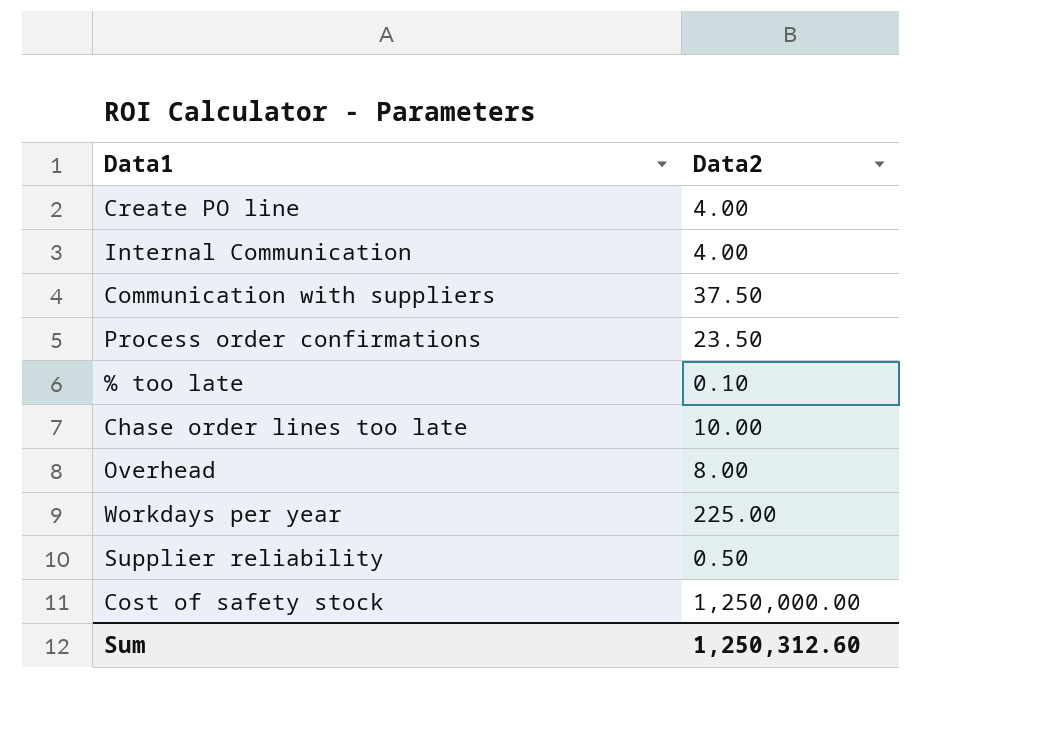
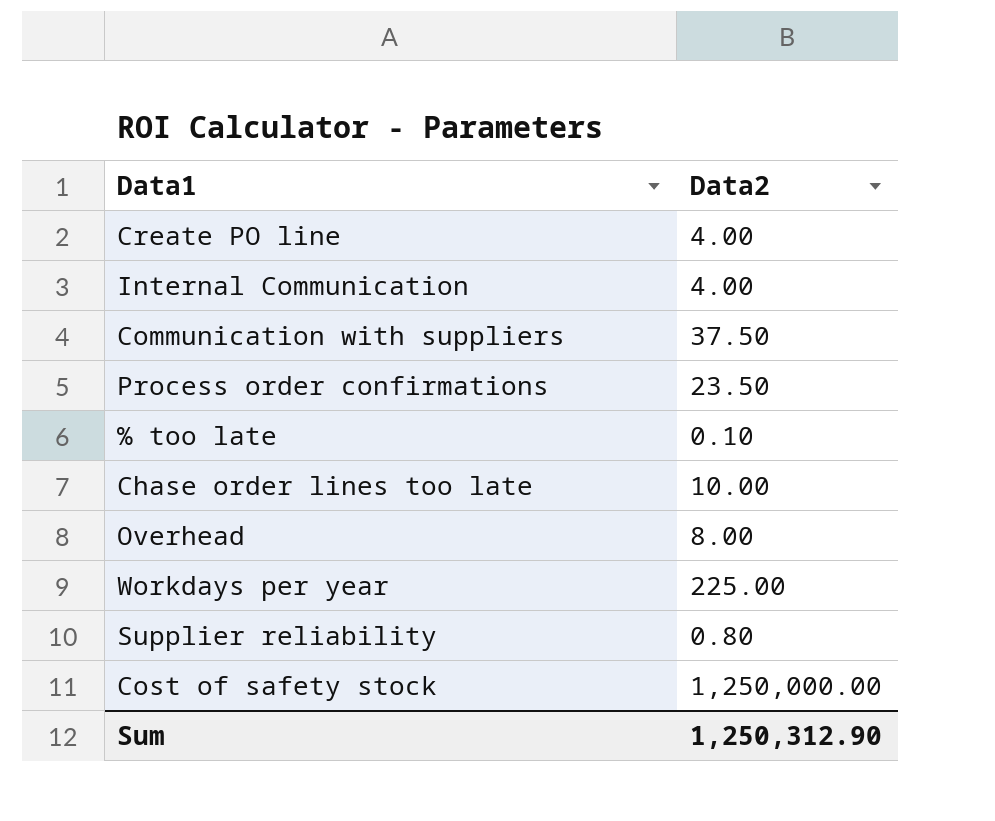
Supplier reliability | Data2: 0.50 -> 0.80
Sum | Data2: 1,250,312.60 -> 1,250,312.90

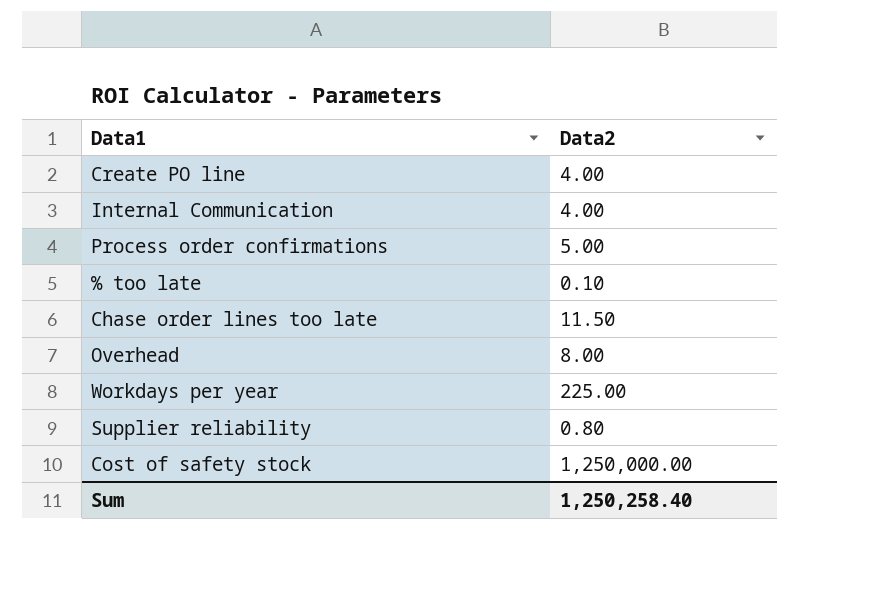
row Communication with suppliers: 37.50 -> none
Process order confirmations | Data2: 23.50 -> 5.00
Chase order lines too late | Data2: 10.00 -> 11.50
Sum | Data2: 1,250,312.90 -> 1,250,258.40

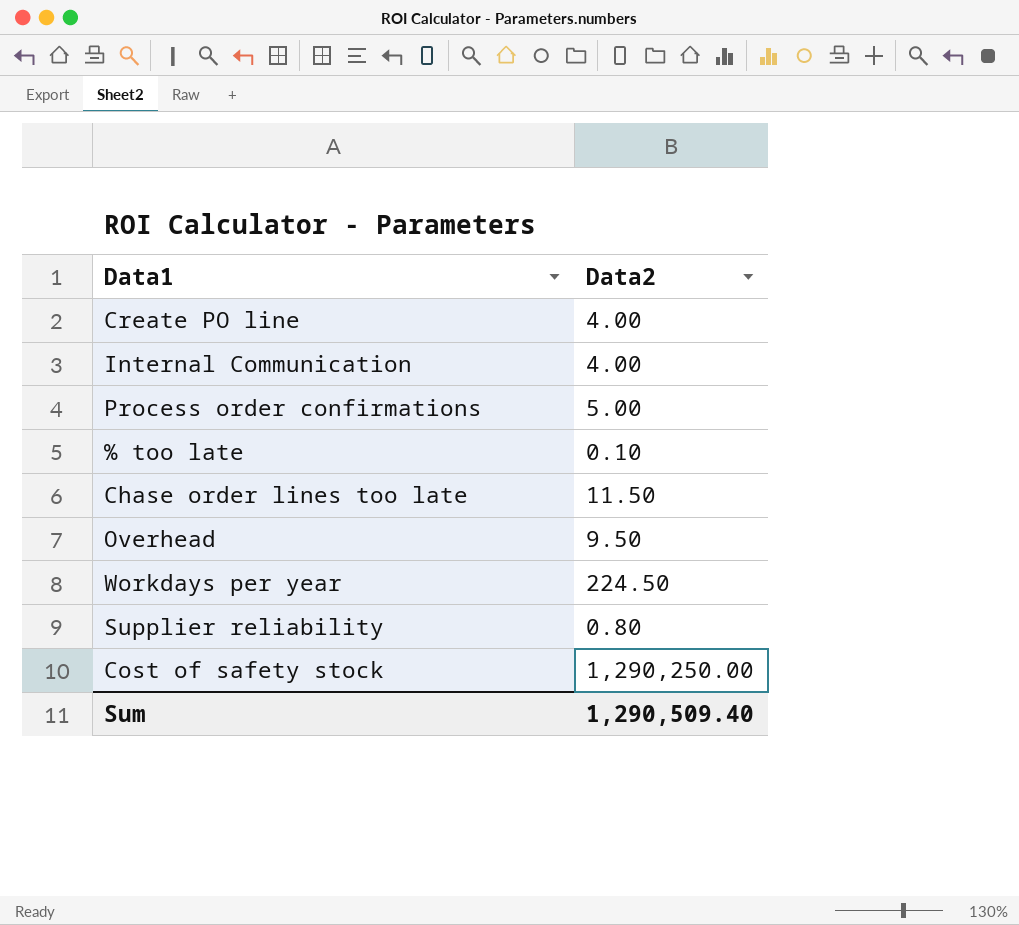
Overhead | Data2: 8.00 -> 9.50
Workdays per year | Data2: 225.00 -> 224.50
Cost of safety stock | Data2: 1,250,000.00 -> 1,290,250.00
Sum | Data2: 1,250,258.40 -> 1,290,509.40

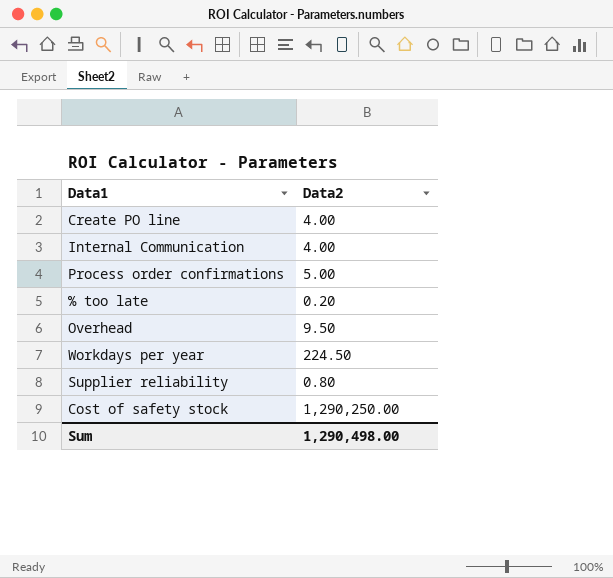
row Chase order lines too late: 11.50 -> none
% too late | Data2: 0.10 -> 0.20
Sum | Data2: 1,290,509.40 -> 1,290,498.00

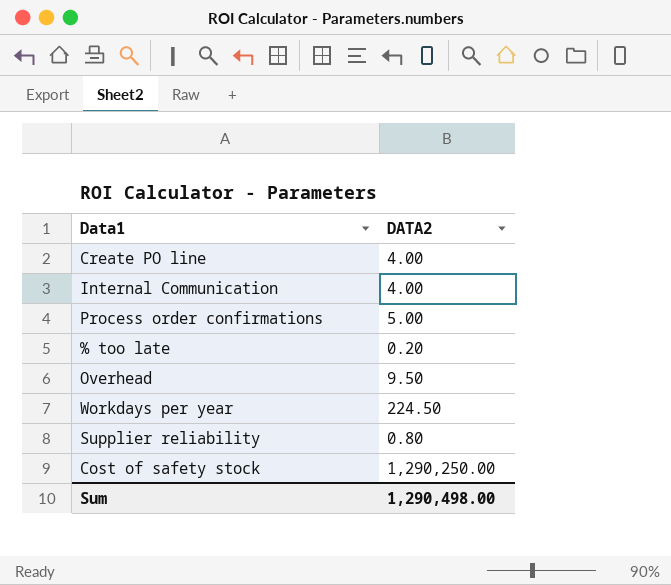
column name: Data2 -> DATA2

